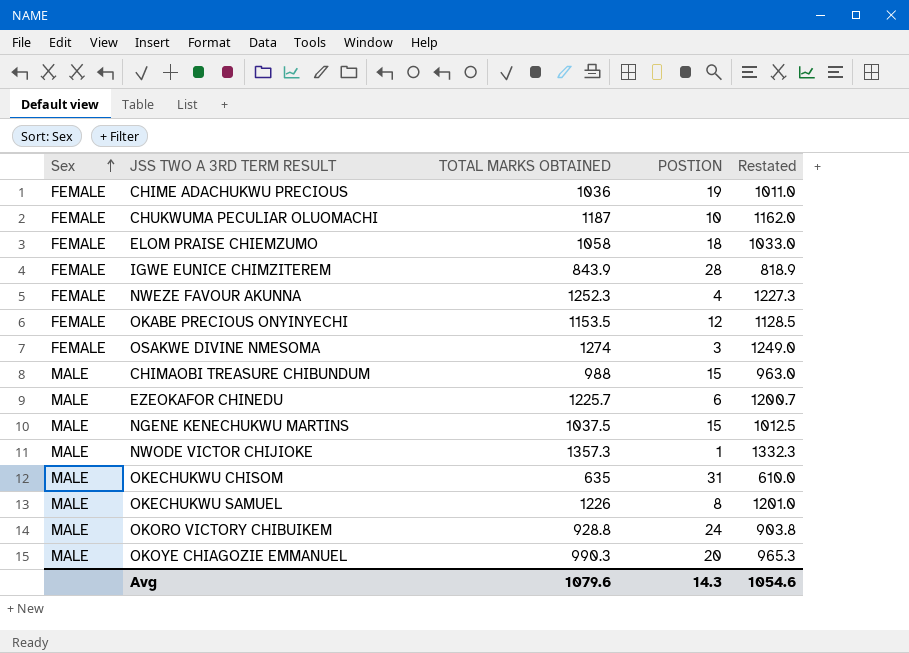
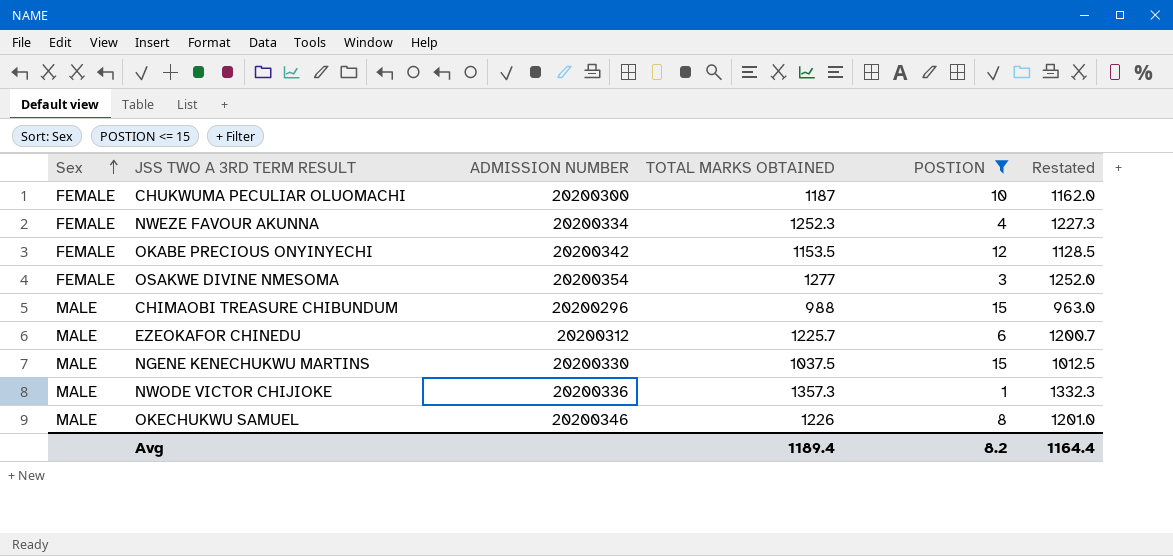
filter: none -> POSTION <= 15
column ADMISSION NUMBER | position: none -> 3
OSAKWE DIVINE NMESOMA | TOTAL MARKS OBTAINED: 1274 -> 1277
OSAKWE DIVINE NMESOMA | Restated: 1249.0 -> 1252.0
Avg | TOTAL MARKS OBTAINED: 1079.6 -> 1189.4
Avg | POSTION: 14.3 -> 8.2
Avg | Restated: 1054.6 -> 1164.4

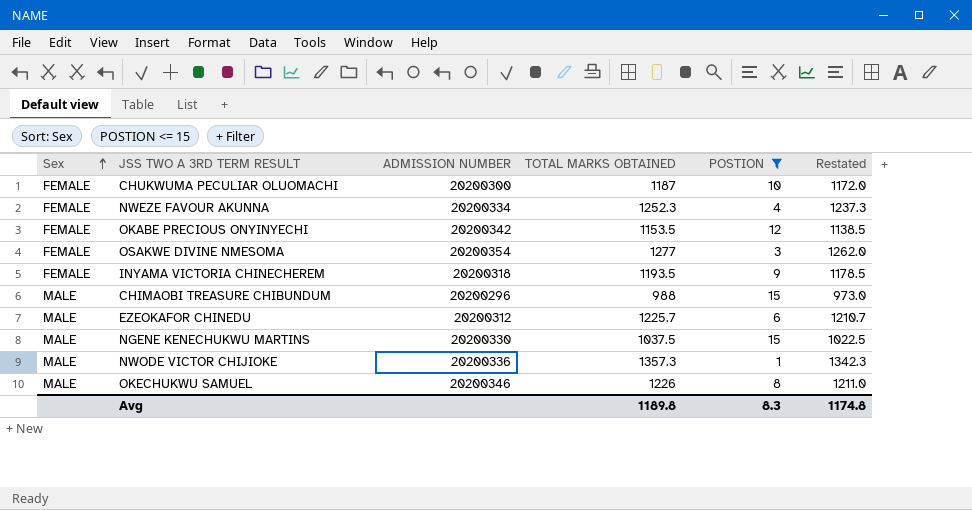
column Restated | formula: [TOTAL MARKS OBTAINED] - 25 -> [TOTAL MARKS OBTAINED] - 15
row INYAMA VICTORIA CHINECHEREM: none -> FEMALE | 20200318 | 1193.5 | 9 | 1178.5
Avg | TOTAL MARKS OBTAINED: 1189.4 -> 1189.8
Avg | POSTION: 8.2 -> 8.3
Avg | Restated: 1164.4 -> 1174.8

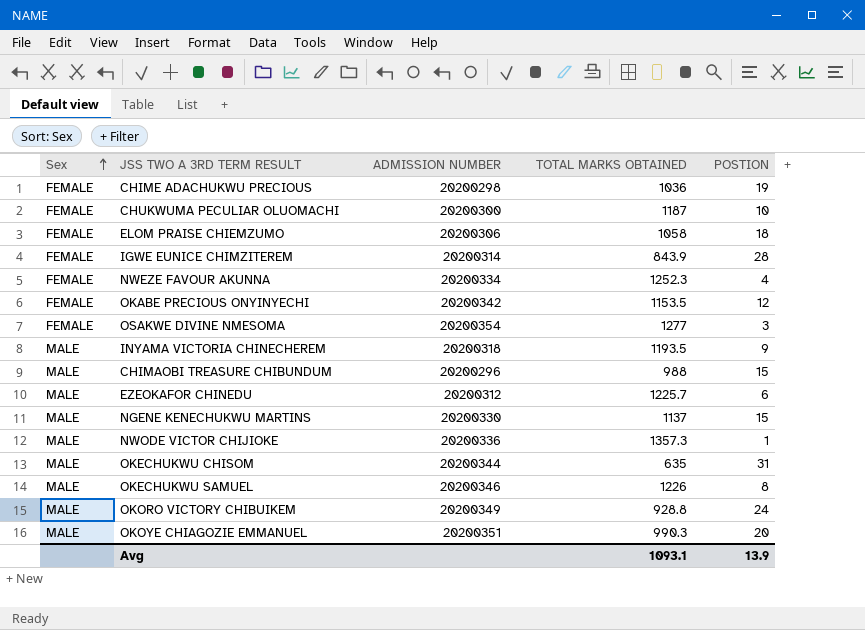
filter: POSTION <= 15 -> none
column Restated | formula: [TOTAL MARKS OBTAINED] - 15 -> none
INYAMA VICTORIA CHINECHEREM | Sex: FEMALE -> MALE
NGENE KENECHUKWU MARTINS | TOTAL MARKS OBTAINED: 1037.5 -> 1137
Avg | TOTAL MARKS OBTAINED: 1189.8 -> 1093.1
Avg | POSTION: 8.3 -> 13.9

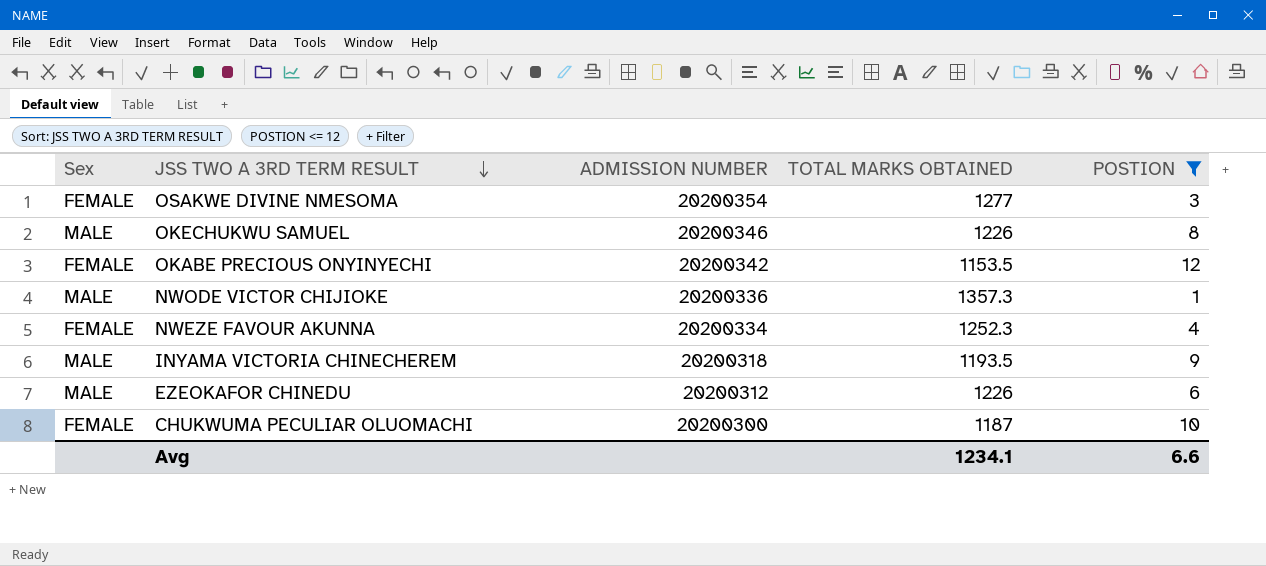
filter: none -> POSTION <= 12
row order: Sex ascending -> JSS TWO A 3RD TERM RESULT descending
EZEOKAFOR CHINEDU | TOTAL MARKS OBTAINED: 1225.7 -> 1226
Avg | TOTAL MARKS OBTAINED: 1093.1 -> 1234.1
Avg | POSTION: 13.9 -> 6.6

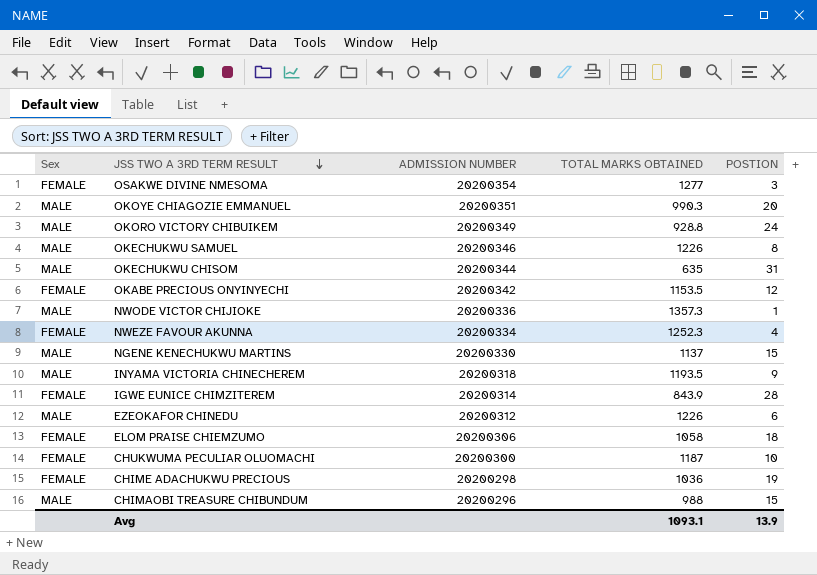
filter: POSTION <= 12 -> none
Avg | TOTAL MARKS OBTAINED: 1234.1 -> 1093.1
Avg | POSTION: 6.6 -> 13.9

